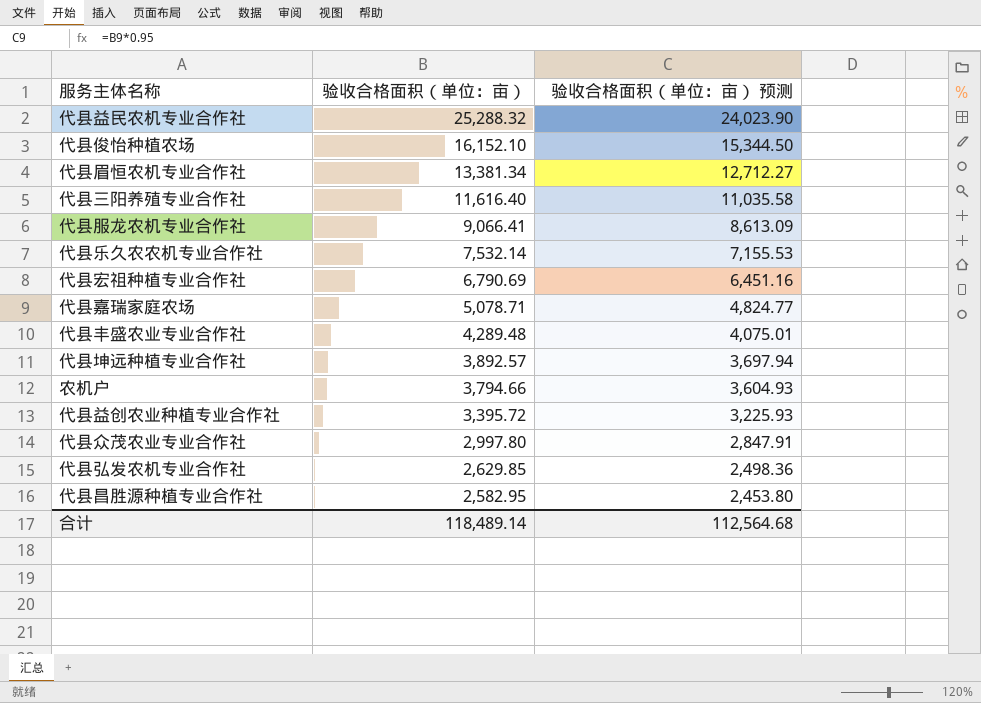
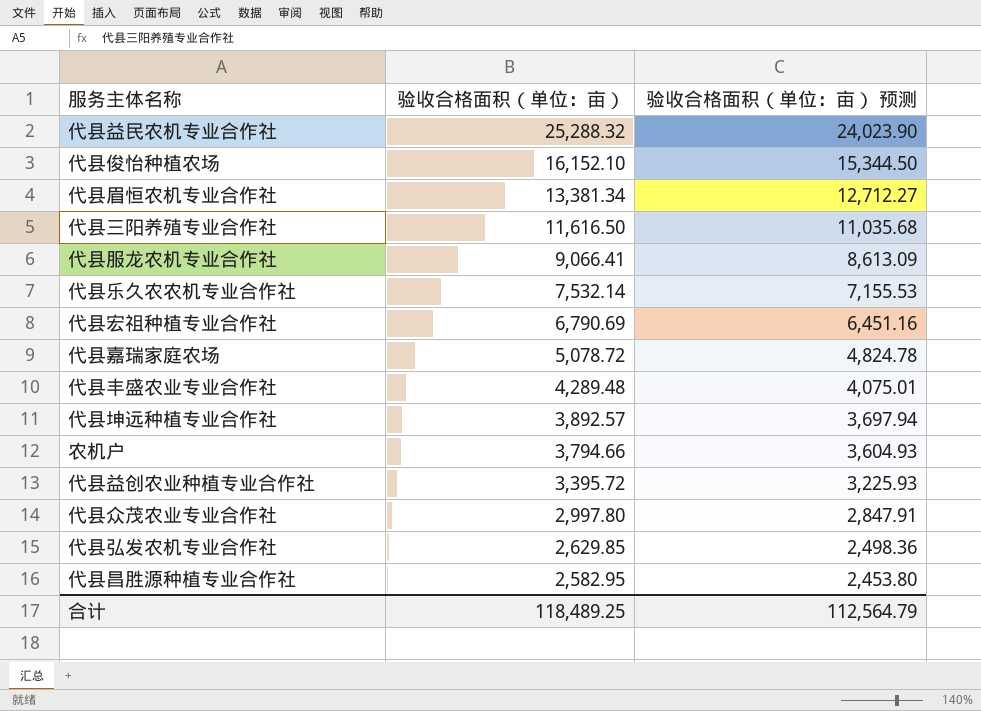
代县三阳养殖专业合作社 | 验收合格面积（单位：亩）: 11,616.40 -> 11,616.50
代县三阳养殖专业合作社 | 验收合格面积（单位：亩） 预测: 11,035.58 -> 11,035.68
代县嘉瑞家庭农场 | 验收合格面积（单位：亩）: 5,078.71 -> 5,078.72
代县嘉瑞家庭农场 | 验收合格面积（单位：亩） 预测: 4,824.77 -> 4,824.78
合计 | 验收合格面积（单位：亩）: 118,489.14 -> 118,489.25
合计 | 验收合格面积（单位：亩） 预测: 112,564.68 -> 112,564.79

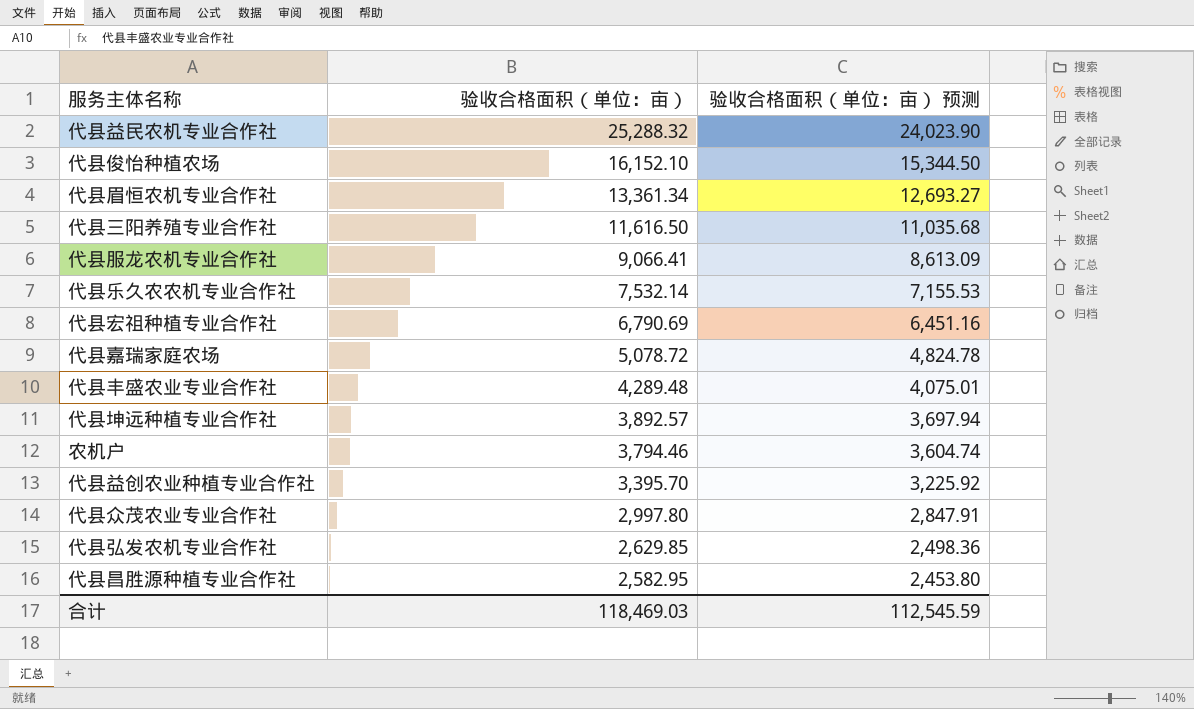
代县眉恒农机专业合作社 | 验收合格面积（单位：亩）: 13,381.34 -> 13,361.34
代县眉恒农机专业合作社 | 验收合格面积（单位：亩） 预测: 12,712.27 -> 12,693.27
农机户 | 验收合格面积（单位：亩）: 3,794.66 -> 3,794.46
农机户 | 验收合格面积（单位：亩） 预测: 3,604.93 -> 3,604.74
代县益创农业种植专业合作社 | 验收合格面积（单位：亩）: 3,395.72 -> 3,395.70
代县益创农业种植专业合作社 | 验收合格面积（单位：亩） 预测: 3,225.93 -> 3,225.92
合计 | 验收合格面积（单位：亩）: 118,489.25 -> 118,469.03
合计 | 验收合格面积（单位：亩） 预测: 112,564.79 -> 112,545.59

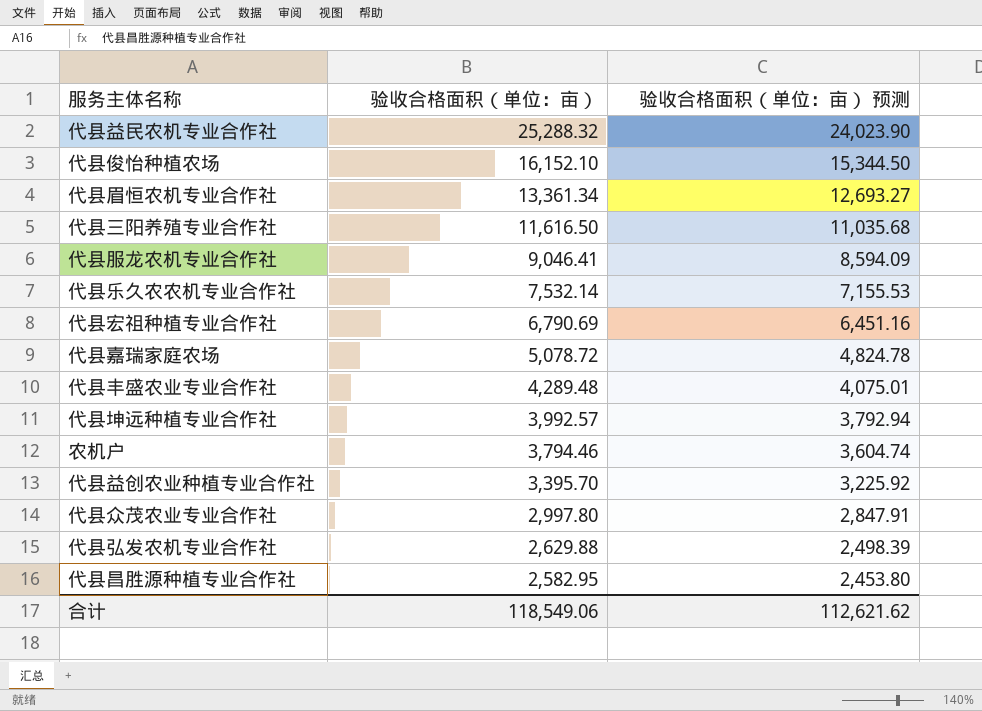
代县服龙农机专业合作社 | 验收合格面积（单位：亩）: 9,066.41 -> 9,046.41
代县服龙农机专业合作社 | 验收合格面积（单位：亩） 预测: 8,613.09 -> 8,594.09
代县坤远种植专业合作社 | 验收合格面积（单位：亩）: 3,892.57 -> 3,992.57
代县坤远种植专业合作社 | 验收合格面积（单位：亩） 预测: 3,697.94 -> 3,792.94
代县弘发农机专业合作社 | 验收合格面积（单位：亩）: 2,629.85 -> 2,629.88
代县弘发农机专业合作社 | 验收合格面积（单位：亩） 预测: 2,498.36 -> 2,498.39
合计 | 验收合格面积（单位：亩）: 118,469.03 -> 118,549.06
合计 | 验收合格面积（单位：亩） 预测: 112,545.59 -> 112,621.62

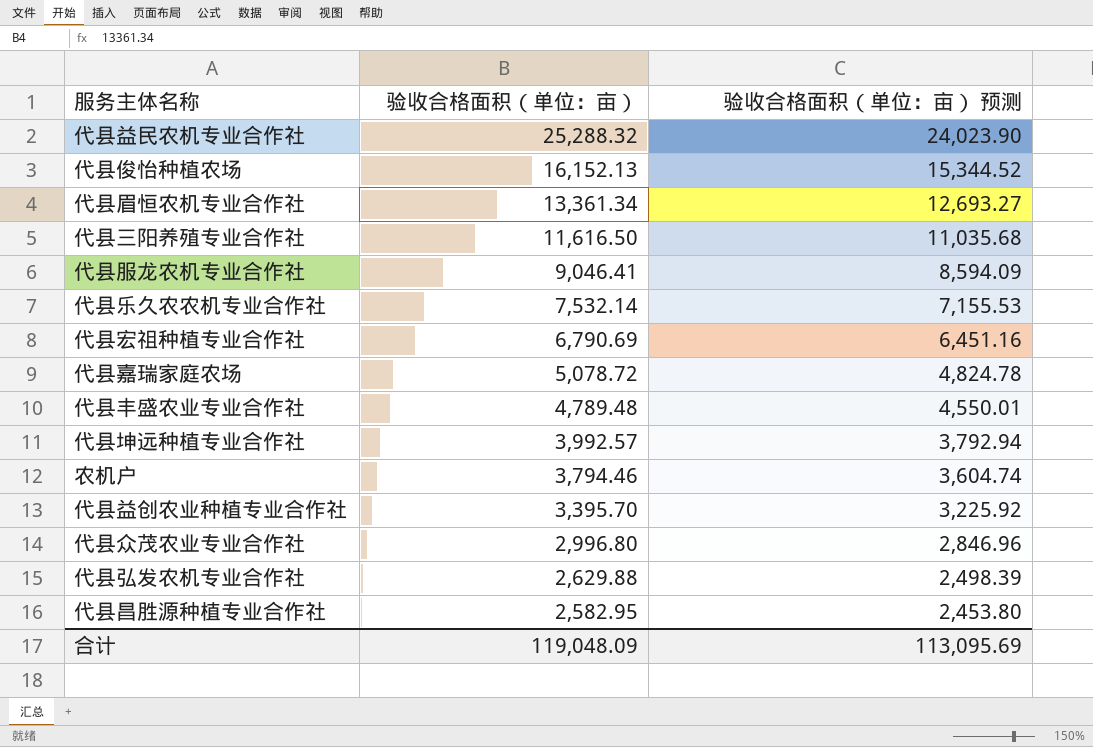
代县俊怡种植农场 | 验收合格面积（单位：亩）: 16,152.10 -> 16,152.13
代县俊怡种植农场 | 验收合格面积（单位：亩） 预测: 15,344.50 -> 15,344.52
代县丰盛农业专业合作社 | 验收合格面积（单位：亩）: 4,289.48 -> 4,789.48
代县丰盛农业专业合作社 | 验收合格面积（单位：亩） 预测: 4,075.01 -> 4,550.01
代县众茂农业专业合作社 | 验收合格面积（单位：亩）: 2,997.80 -> 2,996.80
代县众茂农业专业合作社 | 验收合格面积（单位：亩） 预测: 2,847.91 -> 2,846.96
合计 | 验收合格面积（单位：亩）: 118,549.06 -> 119,048.09
合计 | 验收合格面积（单位：亩） 预测: 112,621.62 -> 113,095.69

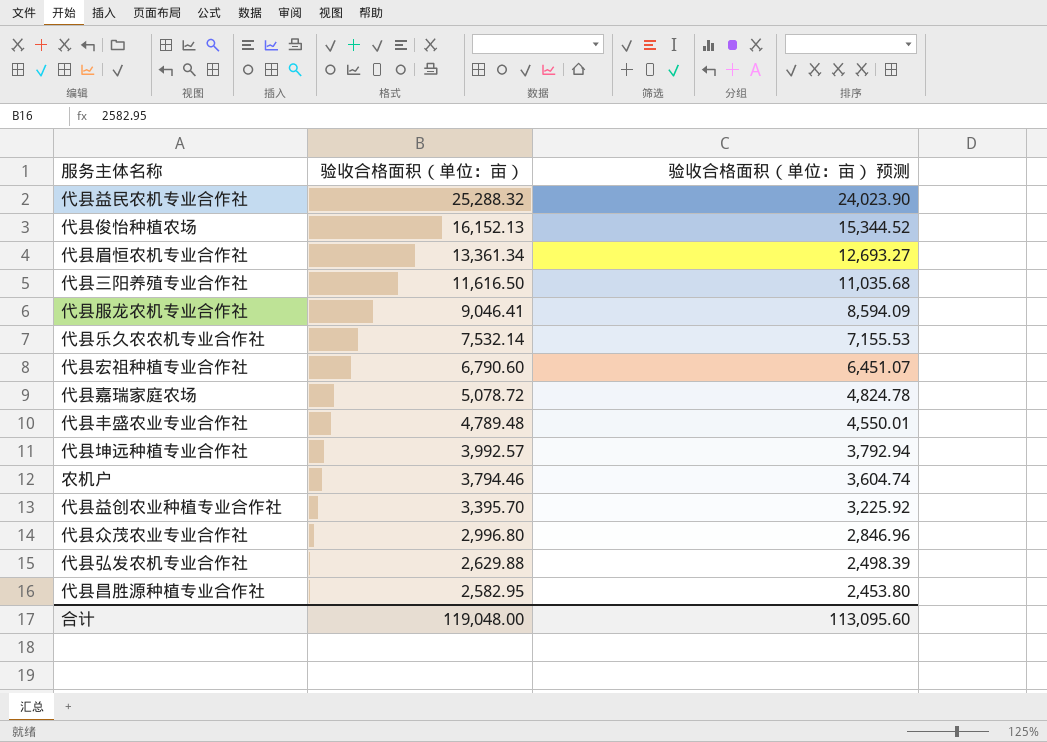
代县宏祖种植专业合作社 | 验收合格面积（单位：亩）: 6,790.69 -> 6,790.60
代县宏祖种植专业合作社 | 验收合格面积（单位：亩） 预测: 6,451.16 -> 6,451.07
合计 | 验收合格面积（单位：亩）: 119,048.09 -> 119,048.00
合计 | 验收合格面积（单位：亩） 预测: 113,095.69 -> 113,095.60

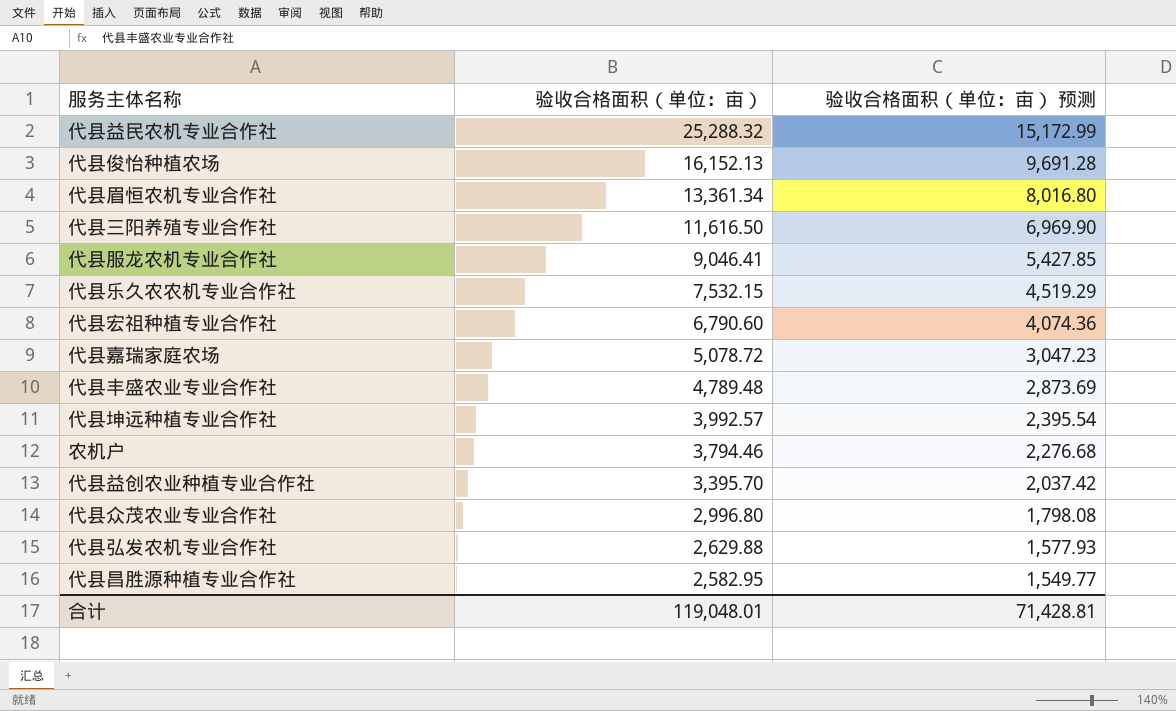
column 验收合格面积（单位：亩） 预测 | formula: [验收合格面积（单位：亩）] * 0.95 -> [验收合格面积（单位：亩）] * 0.6
代县乐久农农机专业合作社 | 验收合格面积（单位：亩）: 7,532.14 -> 7,532.15
合计 | 验收合格面积（单位：亩）: 119,048.00 -> 119,048.01
合计 | 验收合格面积（单位：亩） 预测: 113,095.60 -> 71,428.81

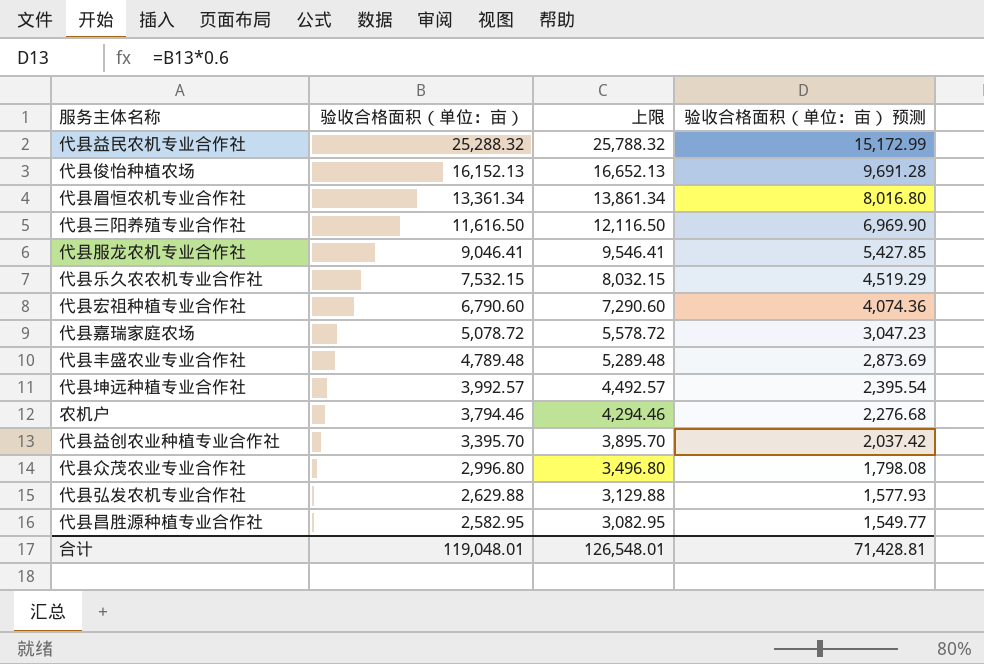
column 上限 | formula: none -> [验收合格面积（单位：亩）] + 500

